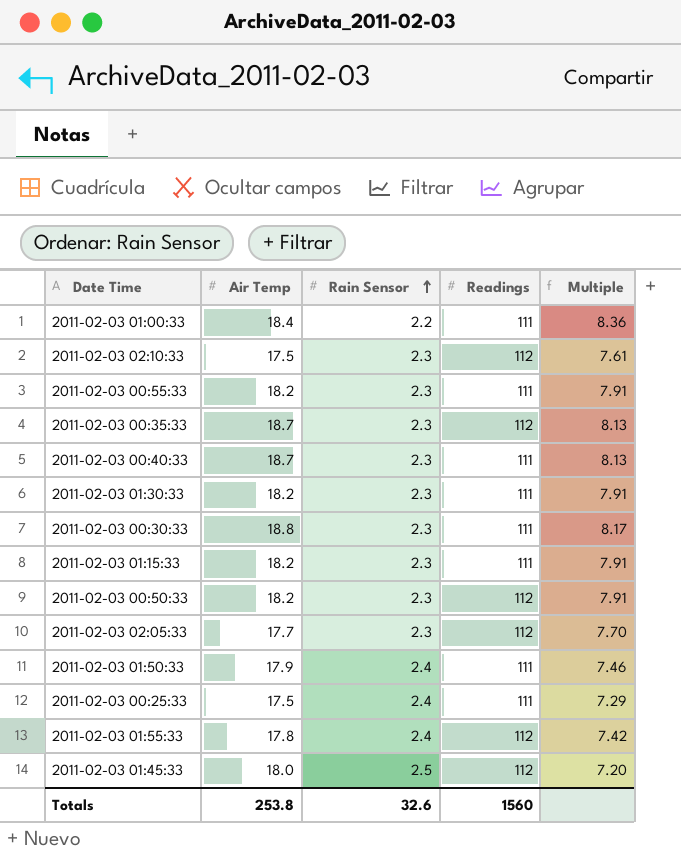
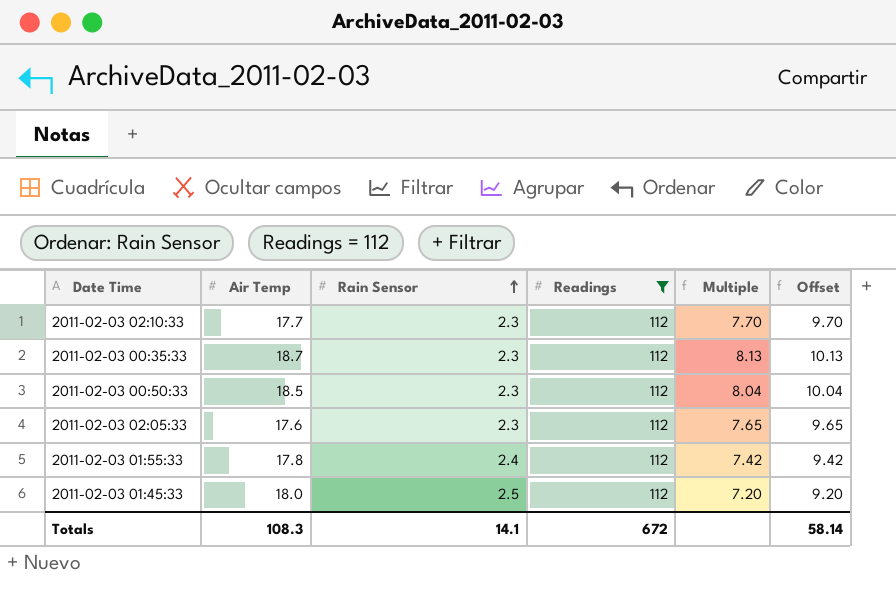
filter: none -> Readings = 112
column Offset | formula: none -> [Multiple] + 2
2011-02-03 02:10:33 | Air Temp: 17.5 -> 17.7
2011-02-03 02:10:33 | Multiple: 7.61 -> 7.70
2011-02-03 00:50:33 | Air Temp: 18.2 -> 18.5
2011-02-03 00:50:33 | Multiple: 7.91 -> 8.04
2011-02-03 02:05:33 | Air Temp: 17.7 -> 17.6
2011-02-03 02:05:33 | Multiple: 7.70 -> 7.65
Totals | Air Temp: 253.8 -> 108.3
Totals | Rain Sensor: 32.6 -> 14.1
Totals | Readings: 1560 -> 672

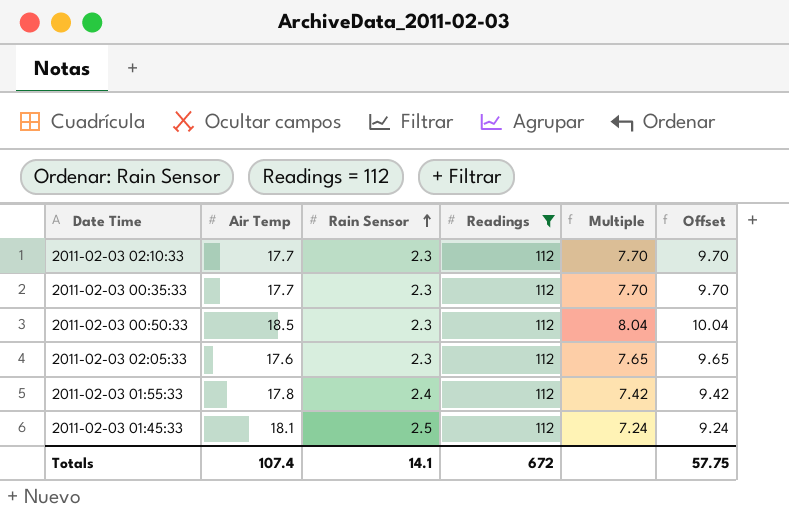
2011-02-03 00:35:33 | Air Temp: 18.7 -> 17.7
2011-02-03 00:35:33 | Multiple: 8.13 -> 7.70
2011-02-03 00:35:33 | Offset: 10.13 -> 9.70
2011-02-03 01:45:33 | Air Temp: 18.0 -> 18.1
2011-02-03 01:45:33 | Multiple: 7.20 -> 7.24
2011-02-03 01:45:33 | Offset: 9.20 -> 9.24
Totals | Air Temp: 108.3 -> 107.4
Totals | Offset: 58.14 -> 57.75

